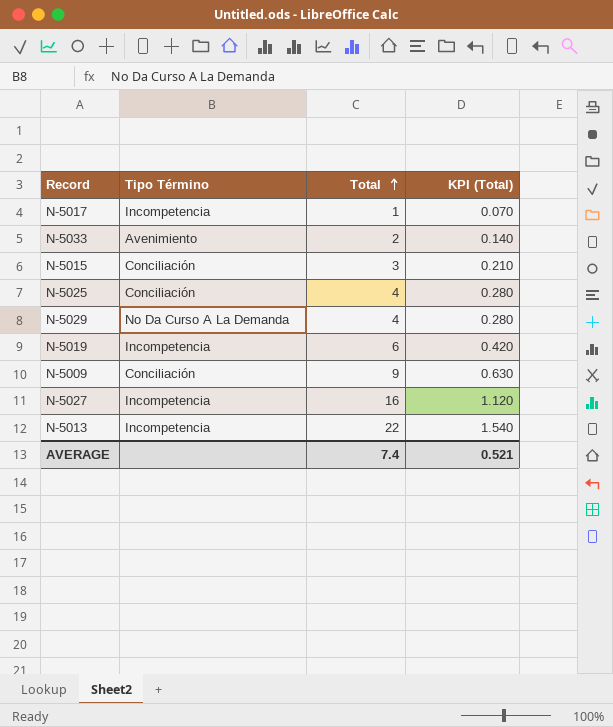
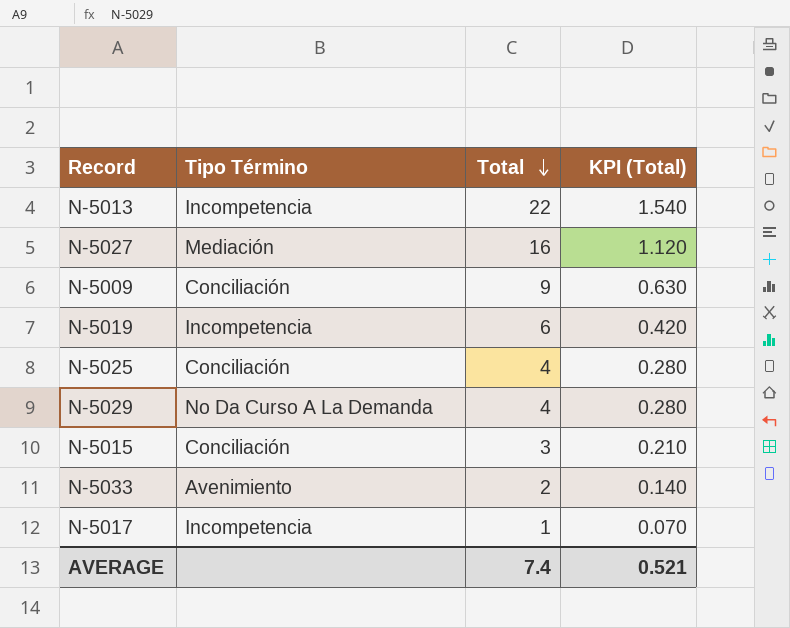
row order: Total ascending -> Total descending
N-5027 | Tipo Término: Incompetencia -> Mediación

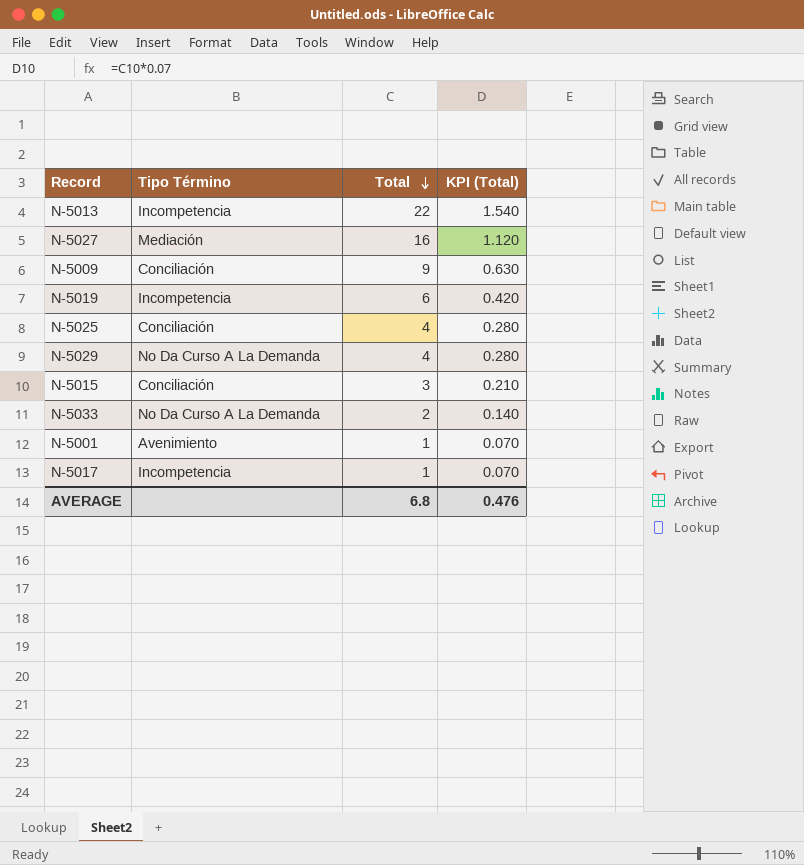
N-5033 | Tipo Término: Avenimiento -> No Da Curso A La Demanda
row N-5001: none -> Avenimiento | 1 | 0.070
AVERAGE | Total: 7.4 -> 6.8
AVERAGE | KPI (Total): 0.521 -> 0.476

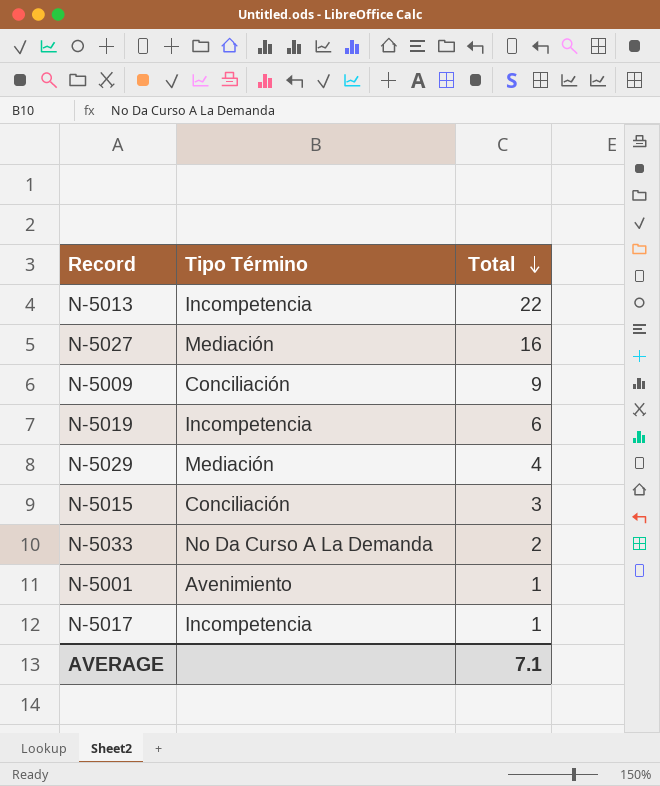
column KPI (Total) | formula: [Total] * 0.07 -> none
row N-5025: Conciliación | 4 | 0.280 -> none
N-5029 | Tipo Término: No Da Curso A La Demanda -> Mediación
AVERAGE | Total: 6.8 -> 7.1

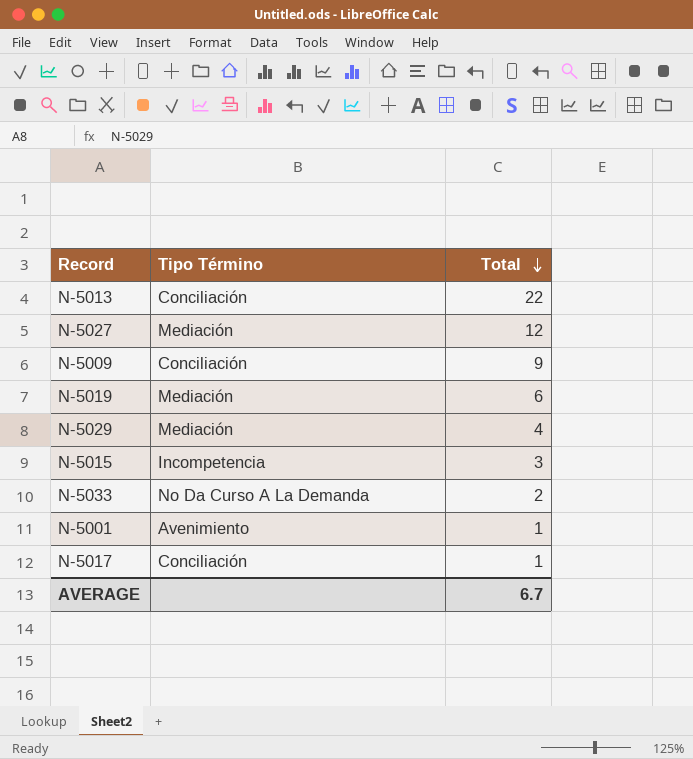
N-5013 | Tipo Término: Incompetencia -> Conciliación
N-5027 | Total: 16 -> 12
N-5019 | Tipo Término: Incompetencia -> Mediación
N-5015 | Tipo Término: Conciliación -> Incompetencia
N-5017 | Tipo Término: Incompetencia -> Conciliación
AVERAGE | Total: 7.1 -> 6.7

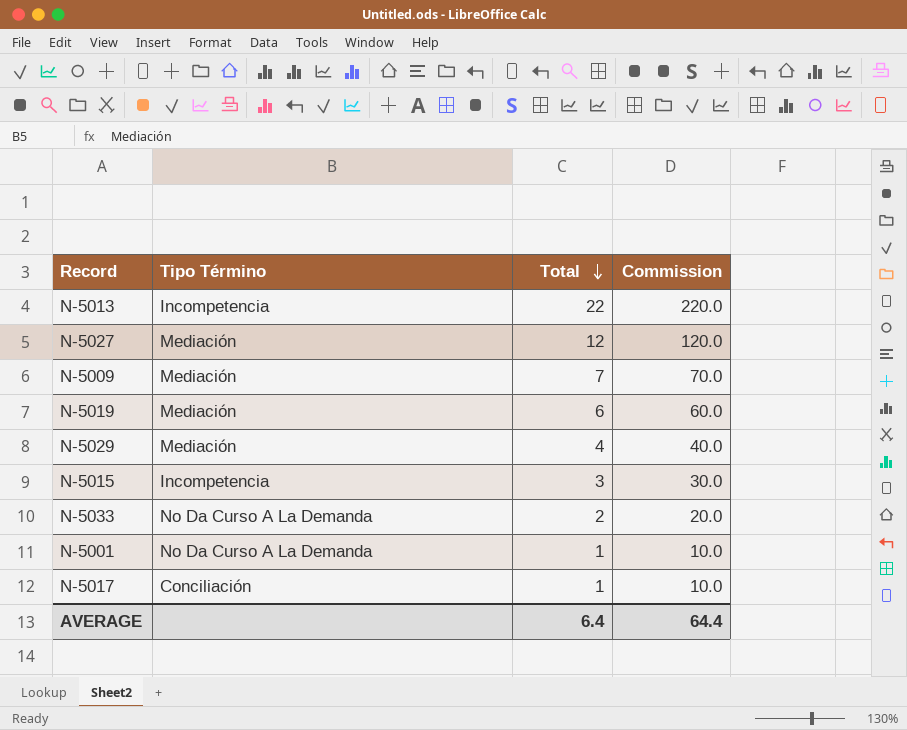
column Commission | formula: none -> [Total] * 10
N-5013 | Tipo Término: Conciliación -> Incompetencia
N-5009 | Tipo Término: Conciliación -> Mediación
N-5009 | Total: 9 -> 7
N-5001 | Tipo Término: Avenimiento -> No Da Curso A La Demanda
AVERAGE | Total: 6.7 -> 6.4

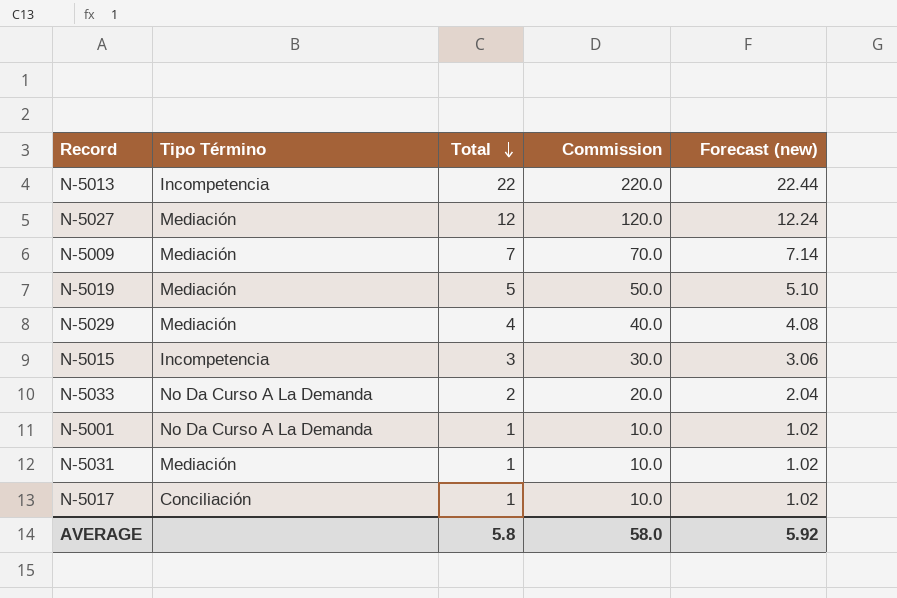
column Forecast (new) | formula: none -> [Total] * 1.02
N-5019 | Total: 6 -> 5
N-5019 | Commission: 60.0 -> 50.0
row N-5031: none -> Mediación | 1 | 10.0 | 1.02
AVERAGE | Total: 6.4 -> 5.8
AVERAGE | Commission: 64.4 -> 58.0

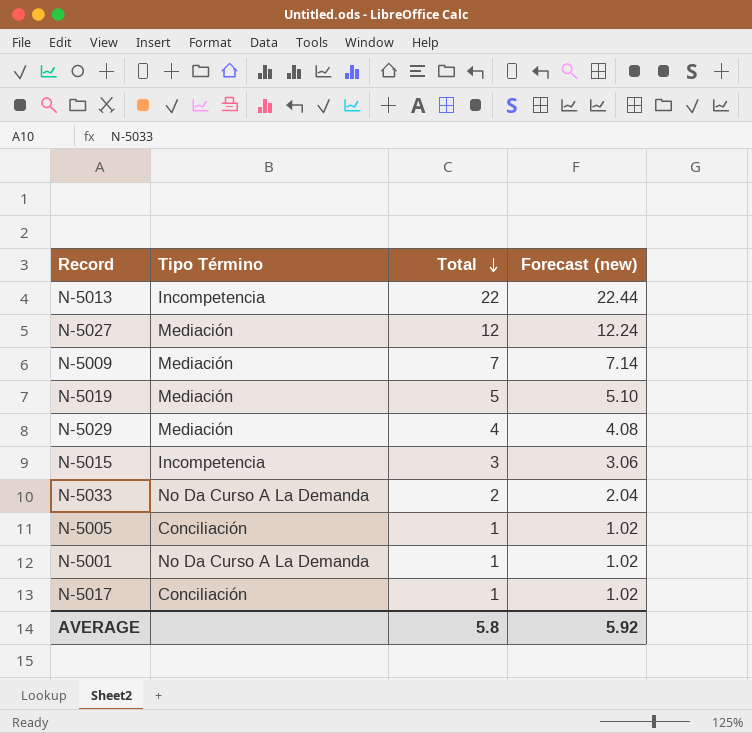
column Commission | formula: [Total] * 10 -> none
row N-5031: Mediación | 1 | 10.0 | 1.02 -> none
row N-5005: none -> Conciliación | 1 | 1.02

